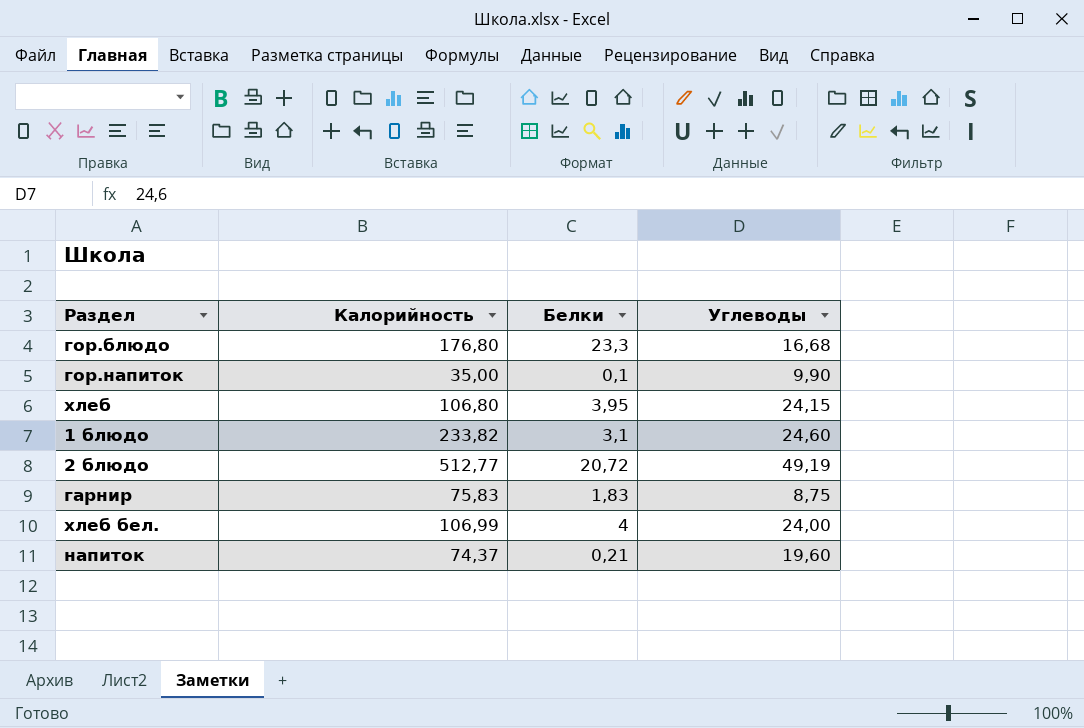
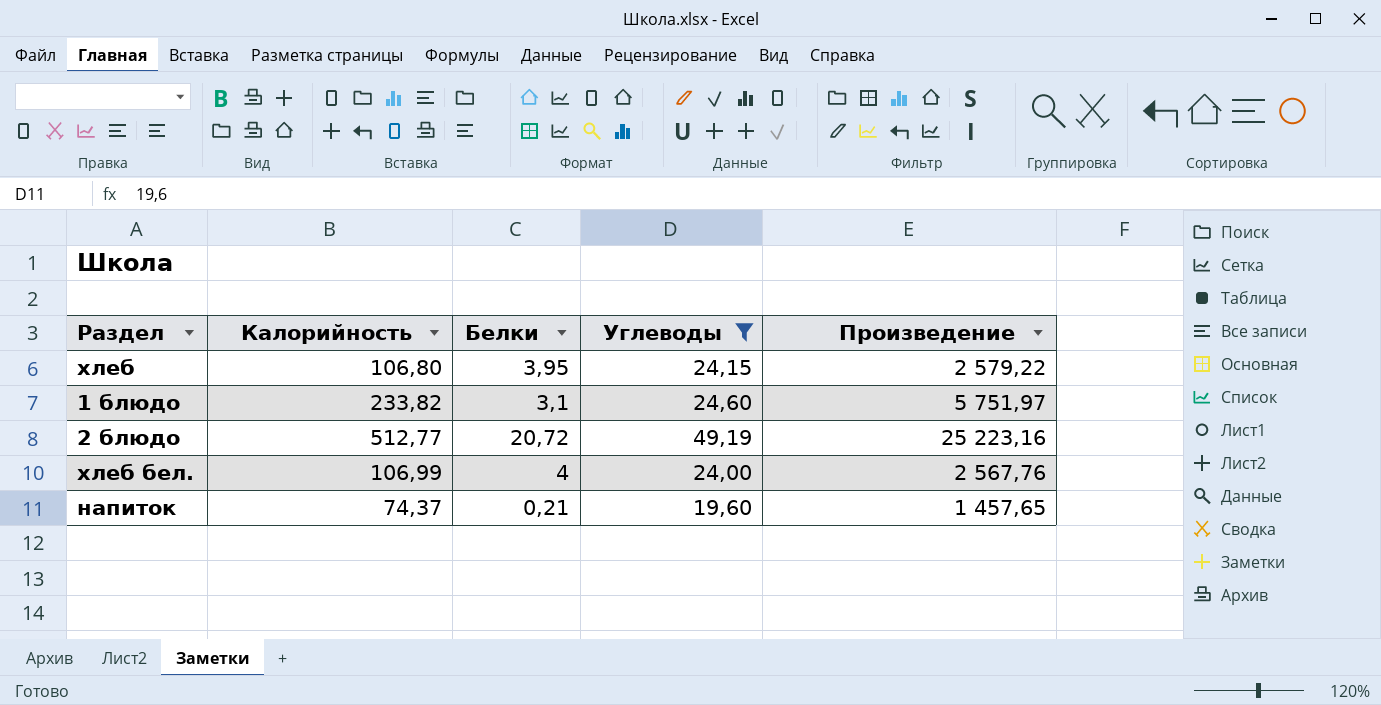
filter: none -> Углеводы >= 19,60
column Произведение | formula: none -> [Калорийность] * [Углеводы]

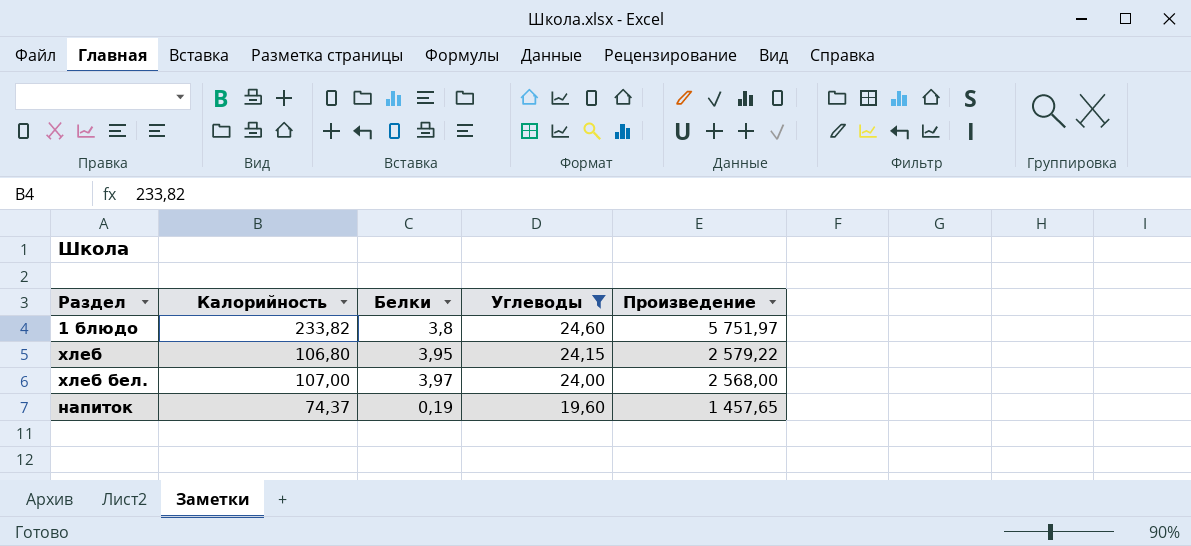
row order: none -> Углеводы descending
row 2 блюдо: 512,77 | 20,72 | 49,19 | 25 223,16 -> none
1 блюдо | Белки: 3,1 -> 3,8
хлеб бел. | Калорийность: 106,99 -> 107,00
хлеб бел. | Белки: 4 -> 3,97
хлеб бел. | Произведение: 2 567,76 -> 2 568,00
напиток | Белки: 0,21 -> 0,19

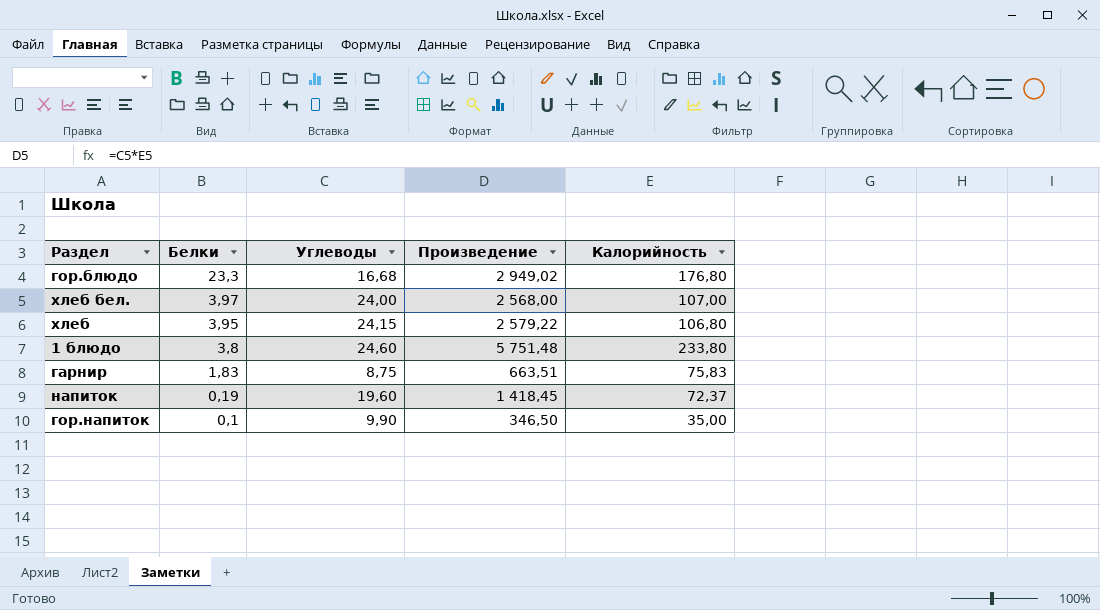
filter: Углеводы >= 19,60 -> none
row order: Углеводы descending -> Белки descending
column Калорийность | position: 2 -> 5
1 блюдо | Произведение: 5 751,97 -> 5 751,48
1 блюдо | Калорийность: 233,82 -> 233,80
напиток | Произведение: 1 457,65 -> 1 418,45
напиток | Калорийность: 74,37 -> 72,37

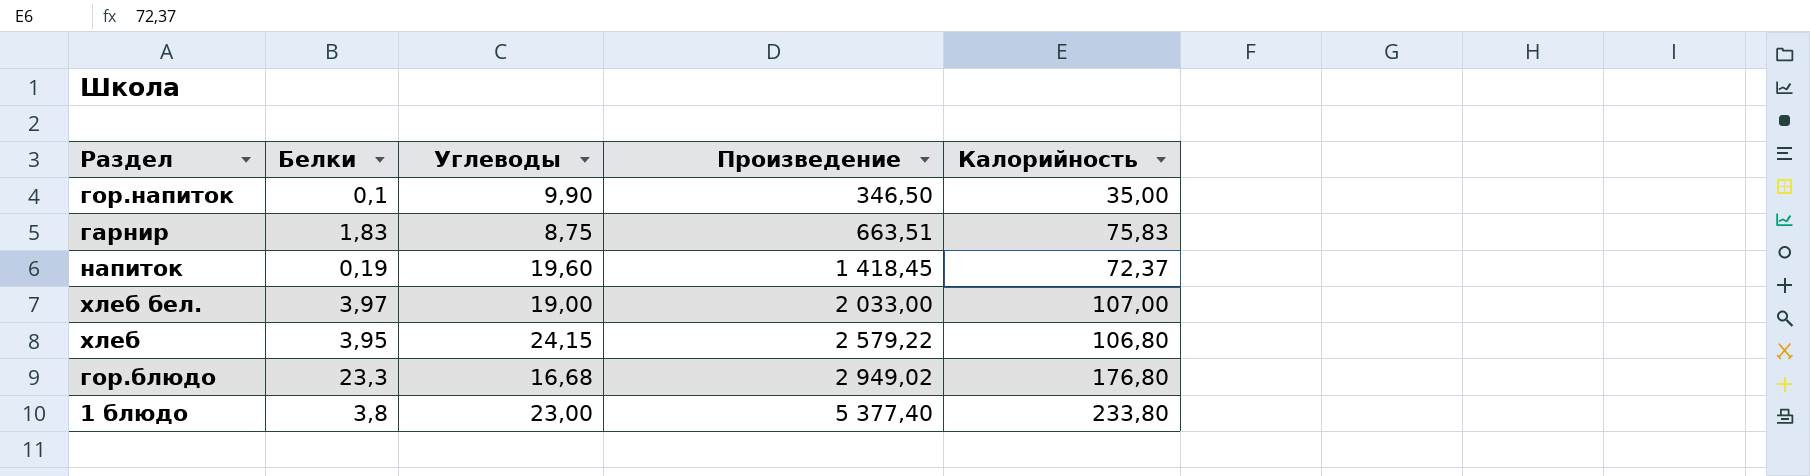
row order: Белки descending -> Произведение ascending
хлеб бел. | Углеводы: 24,00 -> 19,00
хлеб бел. | Произведение: 2 568,00 -> 2 033,00
1 блюдо | Углеводы: 24,60 -> 23,00
1 блюдо | Произведение: 5 751,48 -> 5 377,40

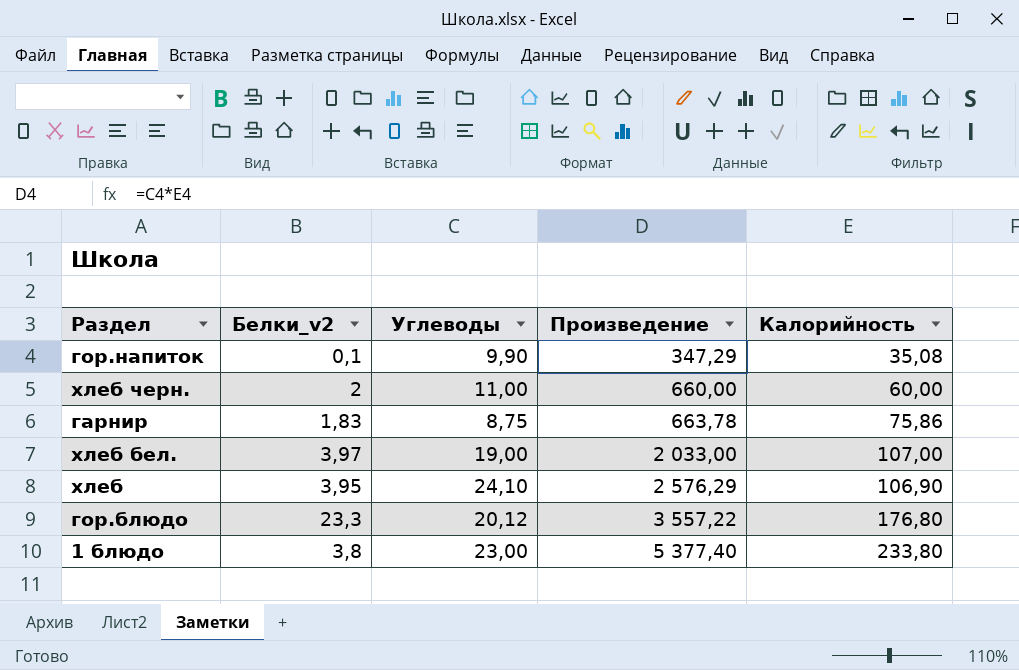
column name: Белки -> Белки_v2
row напиток: 0,19 | 19,60 | 1 418,45 | 72,37 -> none
гор.напиток | Произведение: 346,50 -> 347,29
гор.напиток | Калорийность: 35,00 -> 35,08
row хлеб черн.: none -> 2 | 11,00 | 660,00 | 60,00
гарнир | Произведение: 663,51 -> 663,78
гарнир | Калорийность: 75,83 -> 75,86
хлеб | Углеводы: 24,15 -> 24,10
хлеб | Произведение: 2 579,22 -> 2 576,29
хлеб | Калорийность: 106,80 -> 106,90
гор.блюдо | Углеводы: 16,68 -> 20,12
гор.блюдо | Произведение: 2 949,02 -> 3 557,22

